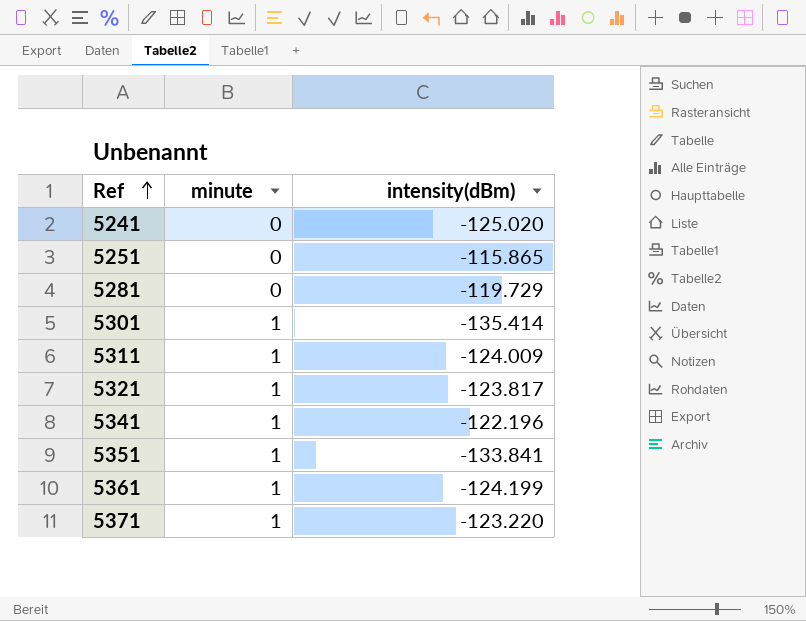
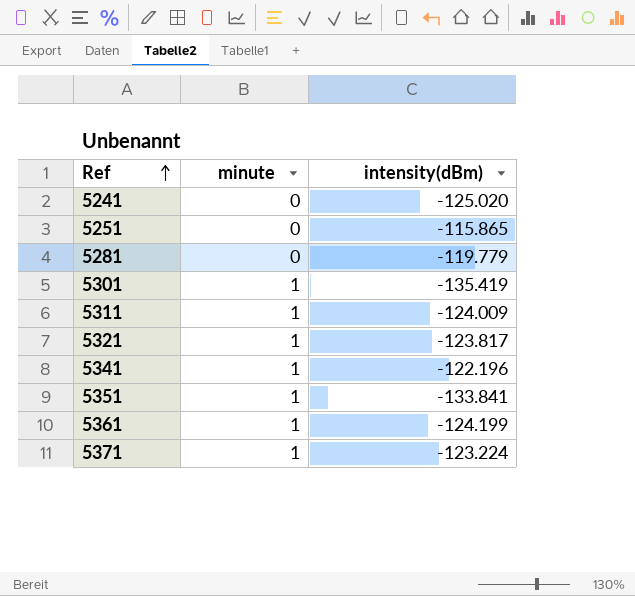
5281 | intensity(dBm): -119.729 -> -119.779
5301 | intensity(dBm): -135.414 -> -135.419
5371 | intensity(dBm): -123.220 -> -123.224

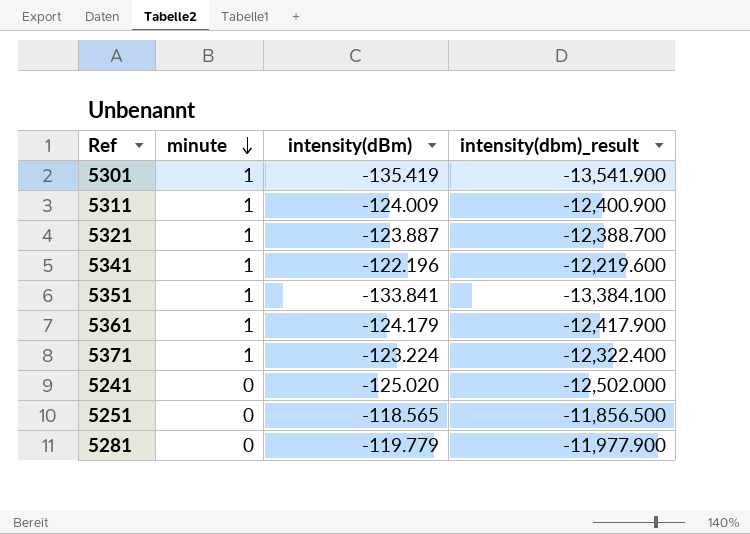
row order: Ref ascending -> minute descending
column intensity(dbm)_result | formula: none -> [intensity(dBm)] * 100
5321 | intensity(dBm): -123.817 -> -123.887
5361 | intensity(dBm): -124.199 -> -124.179
5251 | intensity(dBm): -115.865 -> -118.565

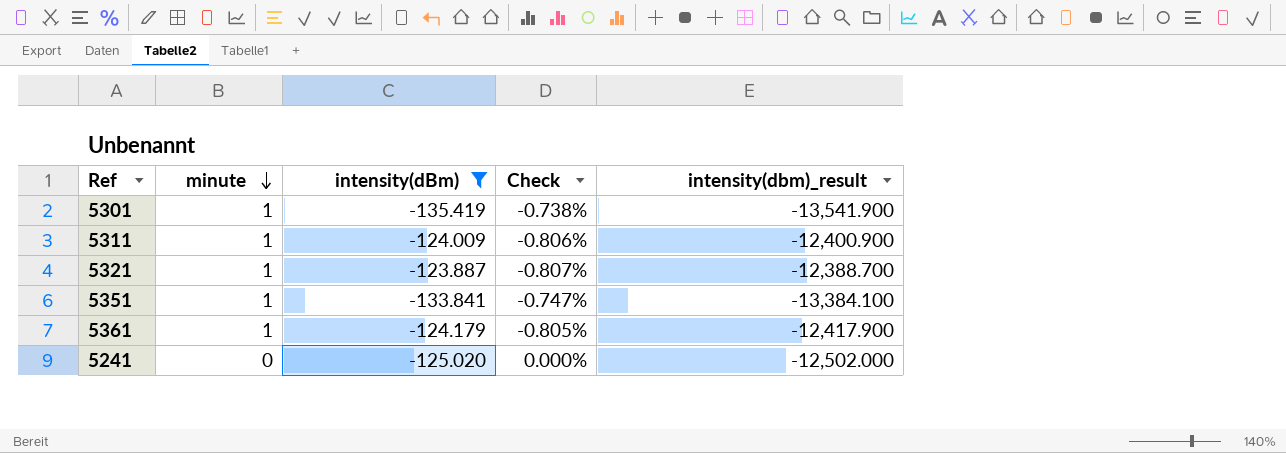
filter: none -> intensity(dBm) <= -123.887
column Check | formula: none -> [minute] / [intensity(dBm)]

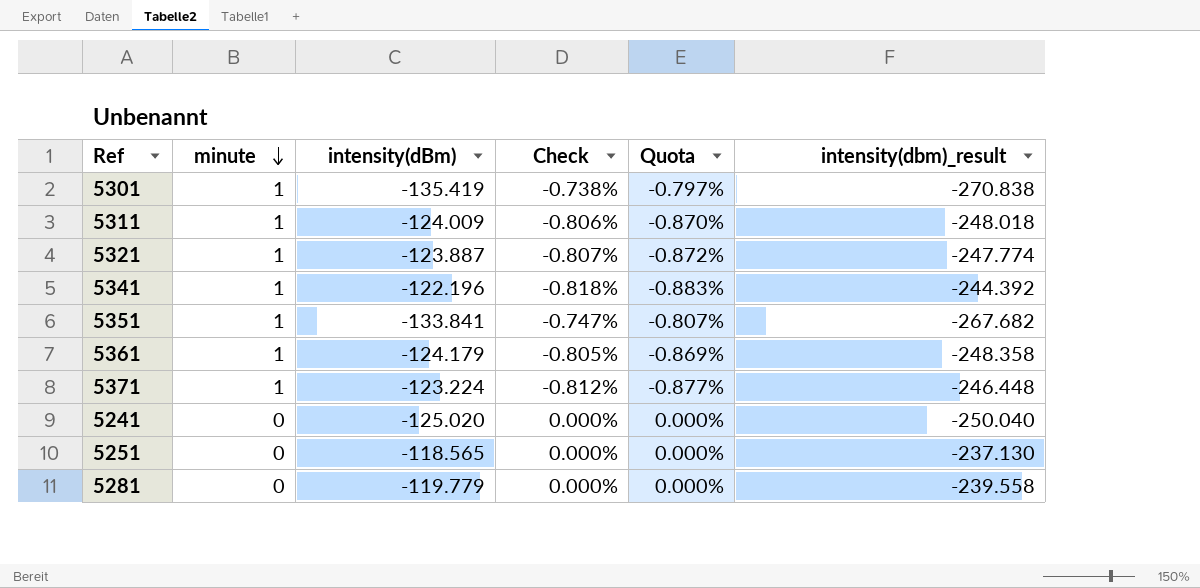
filter: intensity(dBm) <= -123.887 -> none
column Quota | formula: none -> [Check] * 1.08
column intensity(dbm)_result | formula: [intensity(dBm)] * 100 -> [intensity(dBm)] * 2

